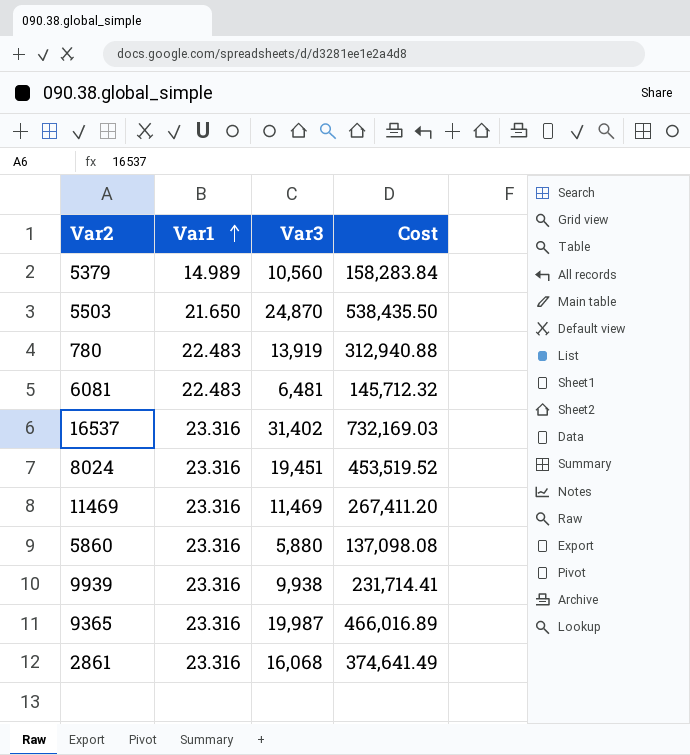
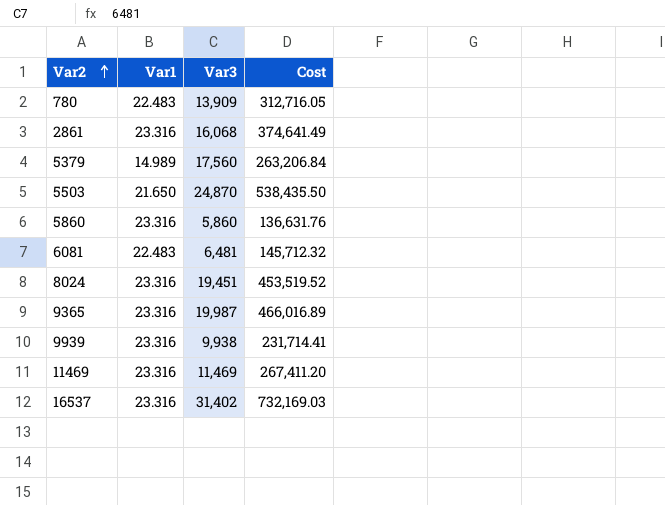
row order: Var1 ascending -> Var2 ascending
780 | Var3: 13,919 -> 13,909
780 | Cost: 312,940.88 -> 312,716.05
5379 | Var3: 10,560 -> 17,560
5379 | Cost: 158,283.84 -> 263,206.84
5860 | Var3: 5,880 -> 5,860
5860 | Cost: 137,098.08 -> 136,631.76

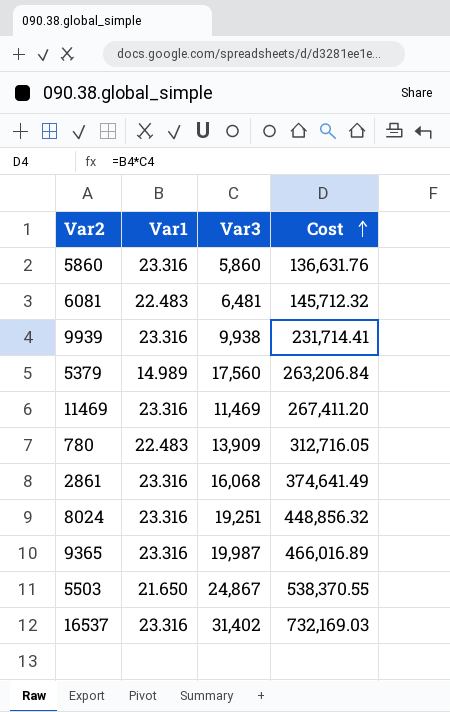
row order: Var2 ascending -> Cost ascending
8024 | Var3: 19,451 -> 19,251
8024 | Cost: 453,519.52 -> 448,856.32
5503 | Var3: 24,870 -> 24,867
5503 | Cost: 538,435.50 -> 538,370.55

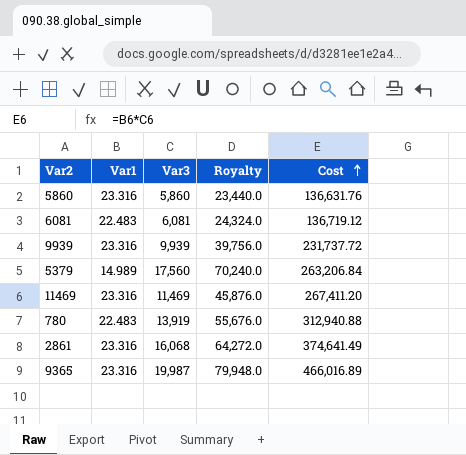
column Royalty | formula: none -> [Var3] * 4
row 8024: 23.316 | 19,251 | 448,856.32 -> none
row 5503: 21.650 | 24,867 | 538,370.55 -> none
row 16537: 23.316 | 31,402 | 732,169.03 -> none
6081 | Var3: 6,481 -> 6,081
6081 | Cost: 145,712.32 -> 136,719.12
9939 | Var3: 9,938 -> 9,939
9939 | Cost: 231,714.41 -> 231,737.72
780 | Var3: 13,909 -> 13,919
780 | Cost: 312,716.05 -> 312,940.88

